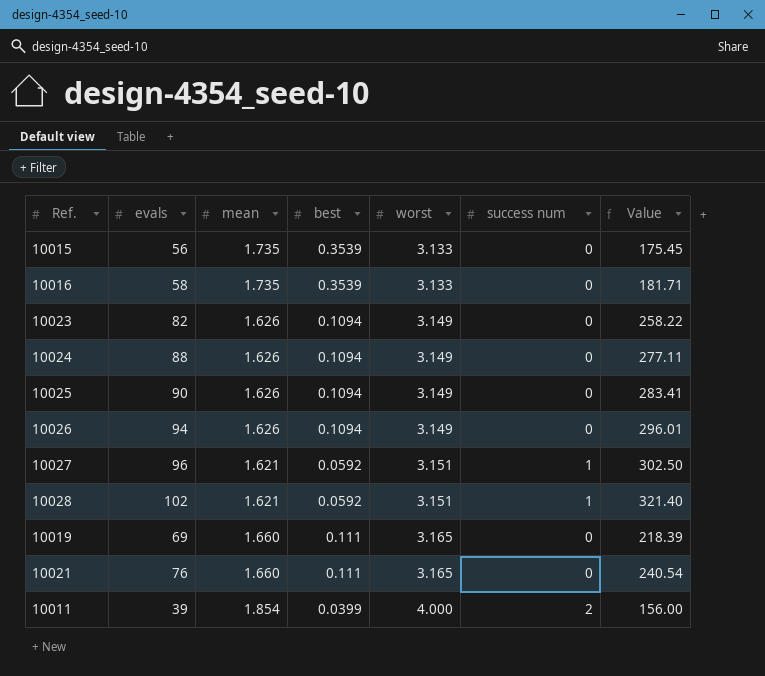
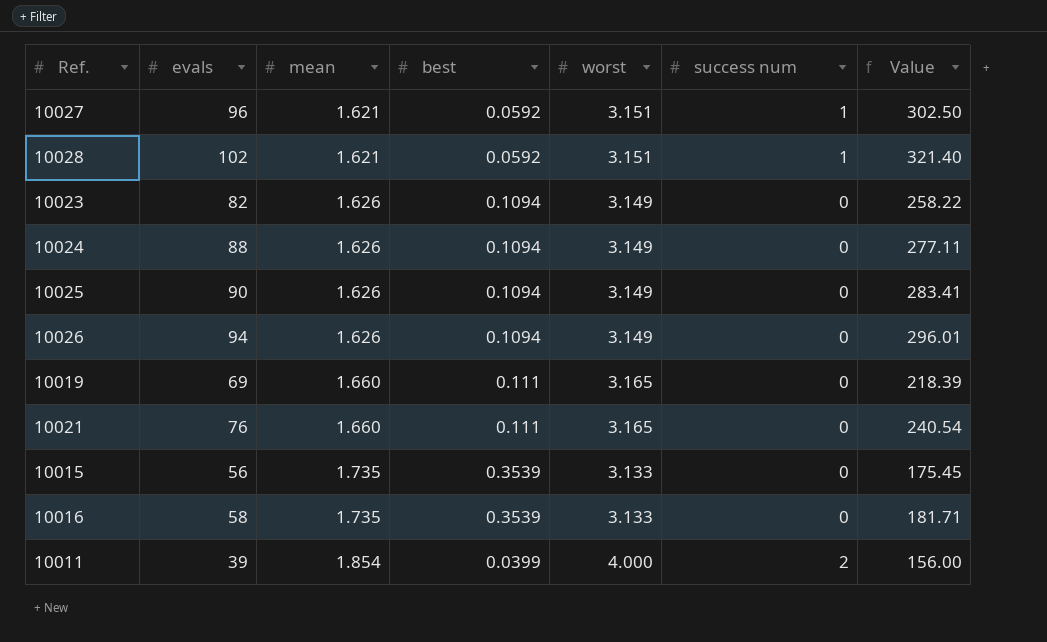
row order: worst ascending -> mean ascending

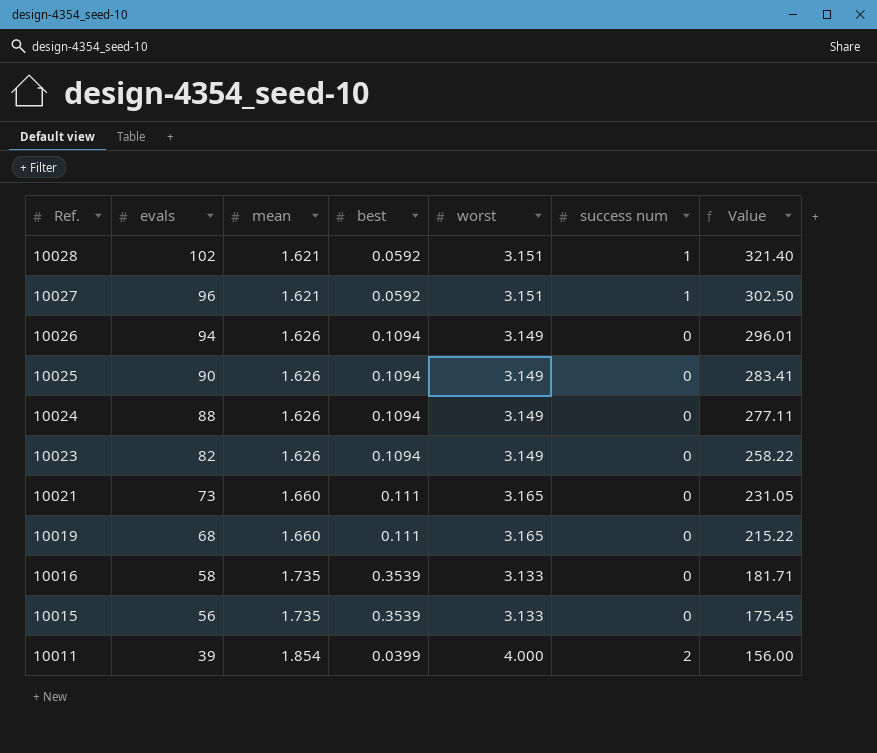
row order: mean ascending -> Ref. descending
10021 | evals: 76 -> 73
10021 | Value: 240.54 -> 231.05
10019 | evals: 69 -> 68
10019 | Value: 218.39 -> 215.22

